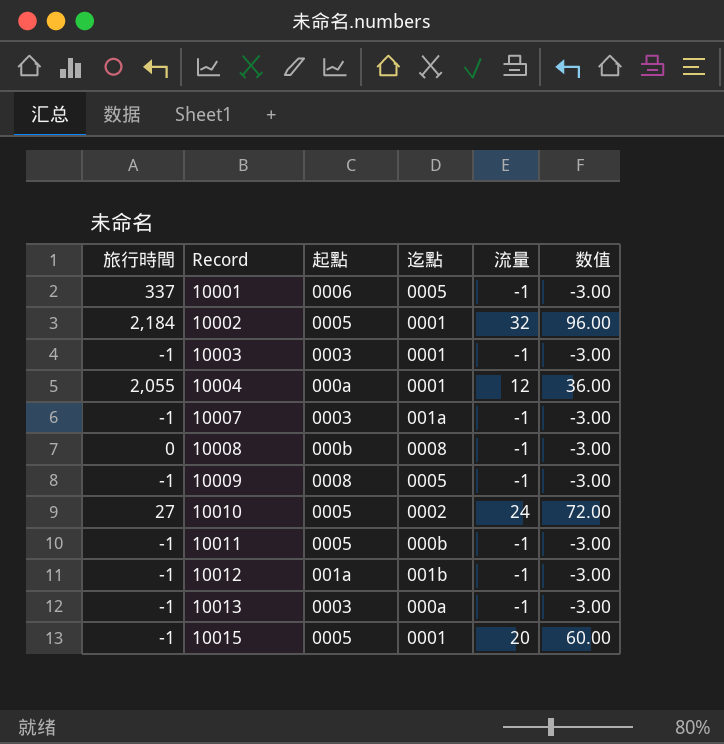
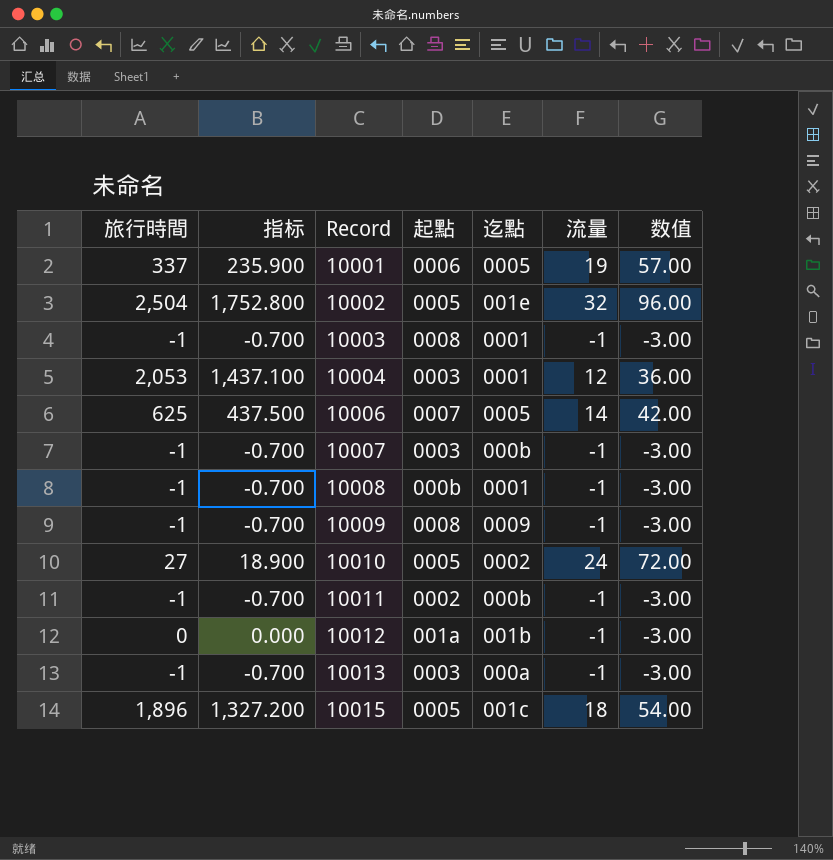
column 指标 | formula: none -> [旅行時間] * 0.7
10001 | 流量: -1 -> 19
10001 | 数值: -3.00 -> 57.00
10002 | 旅行時間: 2,184 -> 2,504
10002 | 迄點: 0001 -> 001e
10003 | 起點: 0003 -> 0008
10004 | 旅行時間: 2,055 -> 2,053
10004 | 起點: 000a -> 0003
row 10006: none -> 625 | 437.500 | 0007 | 0005 | 14 | 42.00
10007 | 迄點: 001a -> 000b
10008 | 旅行時間: 0 -> -1
10008 | 迄點: 0008 -> 0001
10009 | 迄點: 0005 -> 0009
10011 | 起點: 0005 -> 0002
10012 | 旅行時間: -1 -> 0
10015 | 旅行時間: -1 -> 1,896
10015 | 迄點: 0001 -> 001c
10015 | 流量: 20 -> 18
10015 | 数值: 60.00 -> 54.00

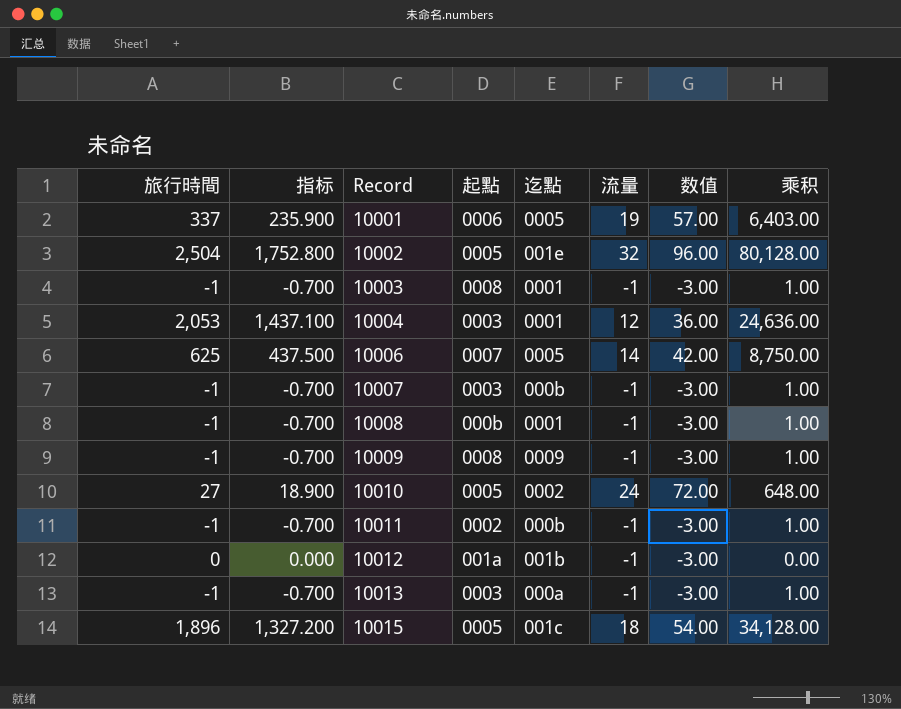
column 乘积 | formula: none -> [旅行時間] * [流量]

